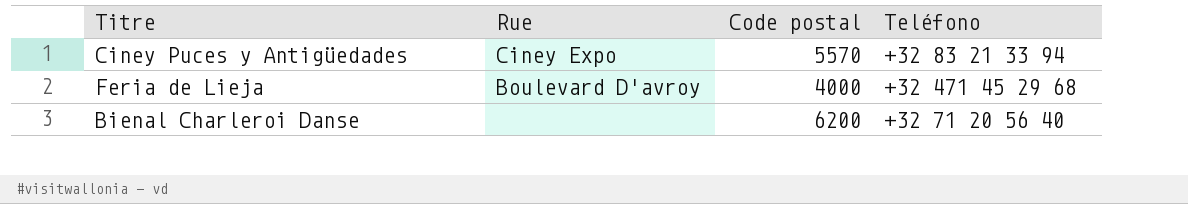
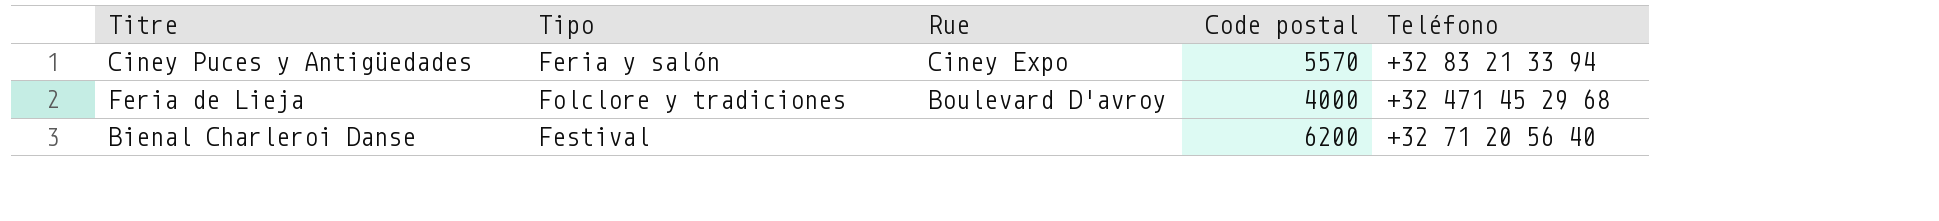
column Tipo | position: none -> 2

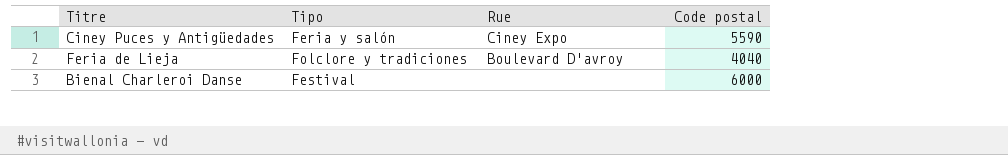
column Teléfono | position: 5 -> none
Ciney Puces y Antigüedades | Code postal: 5570 -> 5590
Feria de Lieja | Code postal: 4000 -> 4040
Bienal Charleroi Danse | Code postal: 6200 -> 6000

